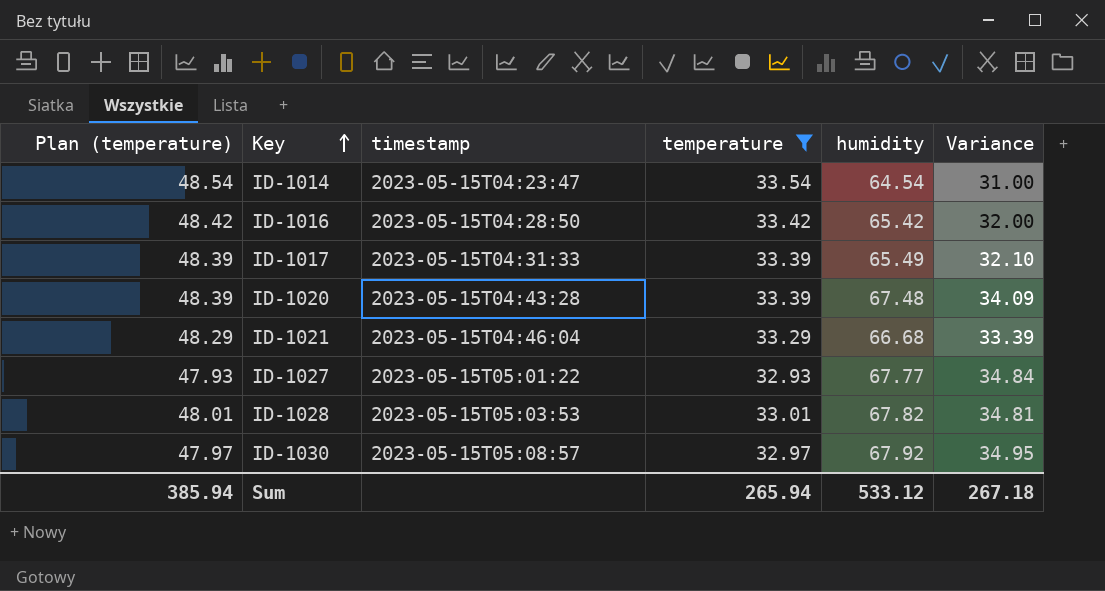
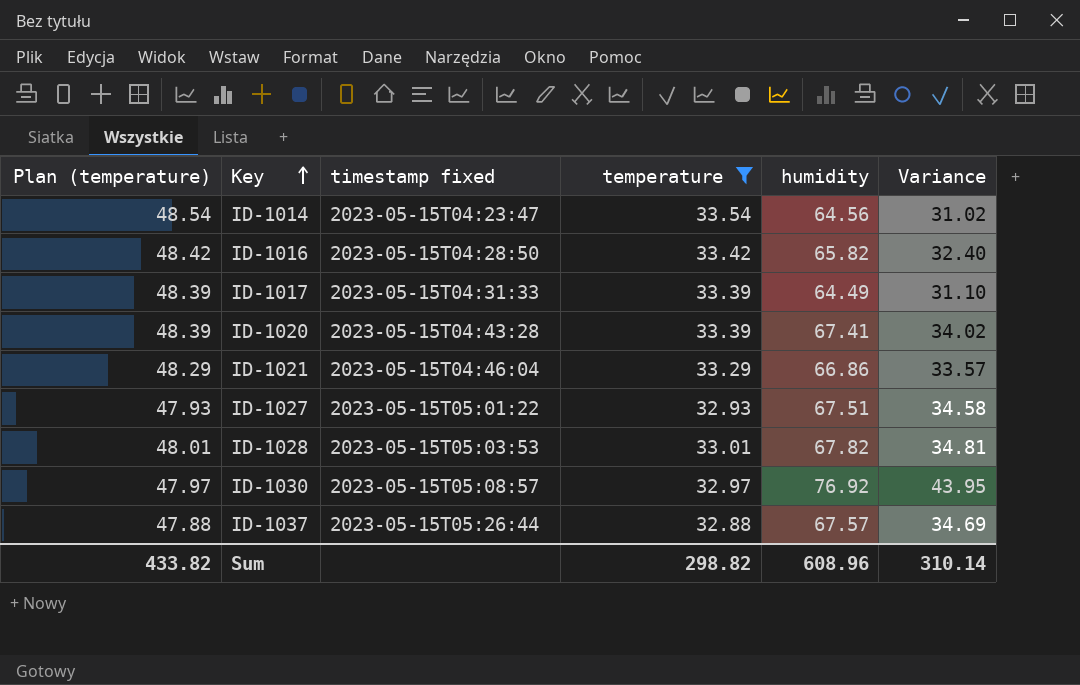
column name: timestamp -> timestamp fixed
ID-1014 | humidity: 64.54 -> 64.56
ID-1014 | Variance: 31.00 -> 31.02
ID-1016 | humidity: 65.42 -> 65.82
ID-1016 | Variance: 32.00 -> 32.40
ID-1017 | humidity: 65.49 -> 64.49
ID-1017 | Variance: 32.10 -> 31.10
ID-1020 | humidity: 67.48 -> 67.41
ID-1020 | Variance: 34.09 -> 34.02
ID-1021 | humidity: 66.68 -> 66.86
ID-1021 | Variance: 33.39 -> 33.57
ID-1027 | humidity: 67.77 -> 67.51
ID-1027 | Variance: 34.84 -> 34.58
ID-1030 | humidity: 67.92 -> 76.92
ID-1030 | Variance: 34.95 -> 43.95
row ID-1037: none -> 47.88 | 2023-05-15T05:26:44 | 32.88 | 67.57 | 34.69
Sum | Plan (temperature): 385.94 -> 433.82
Sum | temperature: 265.94 -> 298.82
Sum | humidity: 533.12 -> 608.96
Sum | Variance: 267.18 -> 310.14

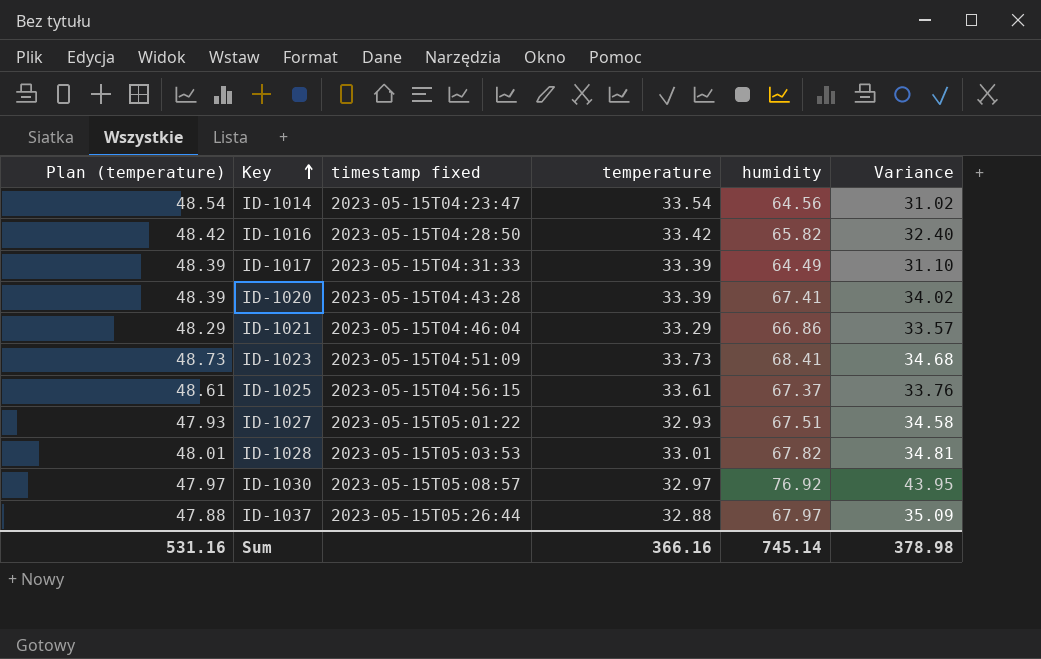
filter: temperature <= 33.54 -> none
ID-1037 | humidity: 67.57 -> 67.97
ID-1037 | Variance: 34.69 -> 35.09
Sum | Plan (temperature): 433.82 -> 531.16
Sum | temperature: 298.82 -> 366.16
Sum | humidity: 608.96 -> 745.14
Sum | Variance: 310.14 -> 378.98

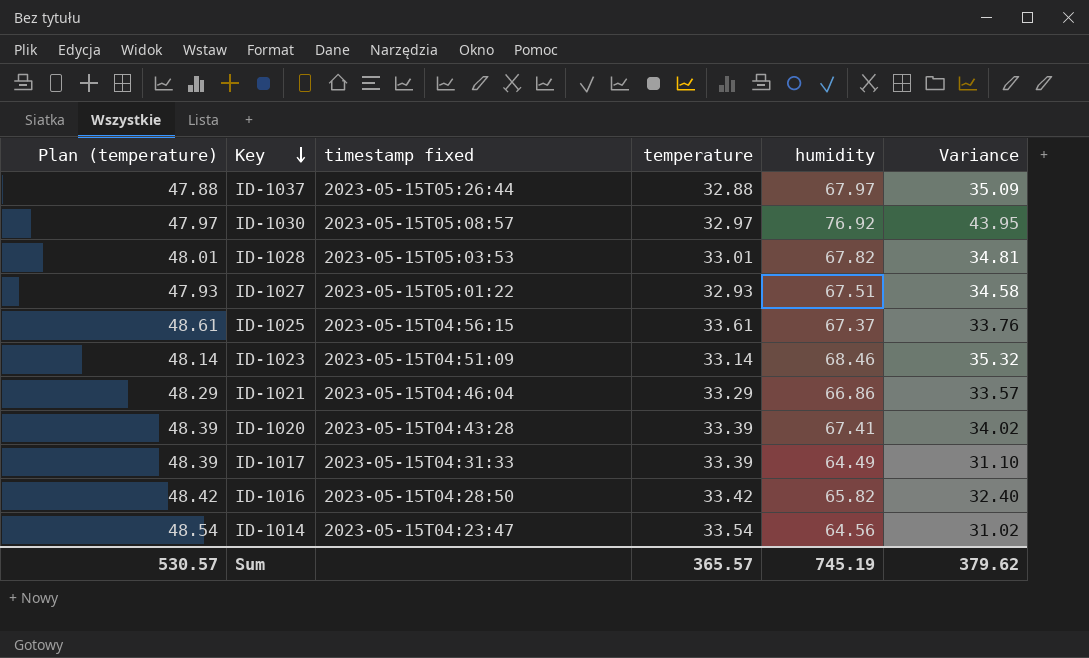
row order: Key ascending -> Key descending
ID-1023 | Plan (temperature): 48.73 -> 48.14
ID-1023 | temperature: 33.73 -> 33.14
ID-1023 | humidity: 68.41 -> 68.46
ID-1023 | Variance: 34.68 -> 35.32
Sum | Plan (temperature): 531.16 -> 530.57
Sum | temperature: 366.16 -> 365.57
Sum | humidity: 745.14 -> 745.19
Sum | Variance: 378.98 -> 379.62

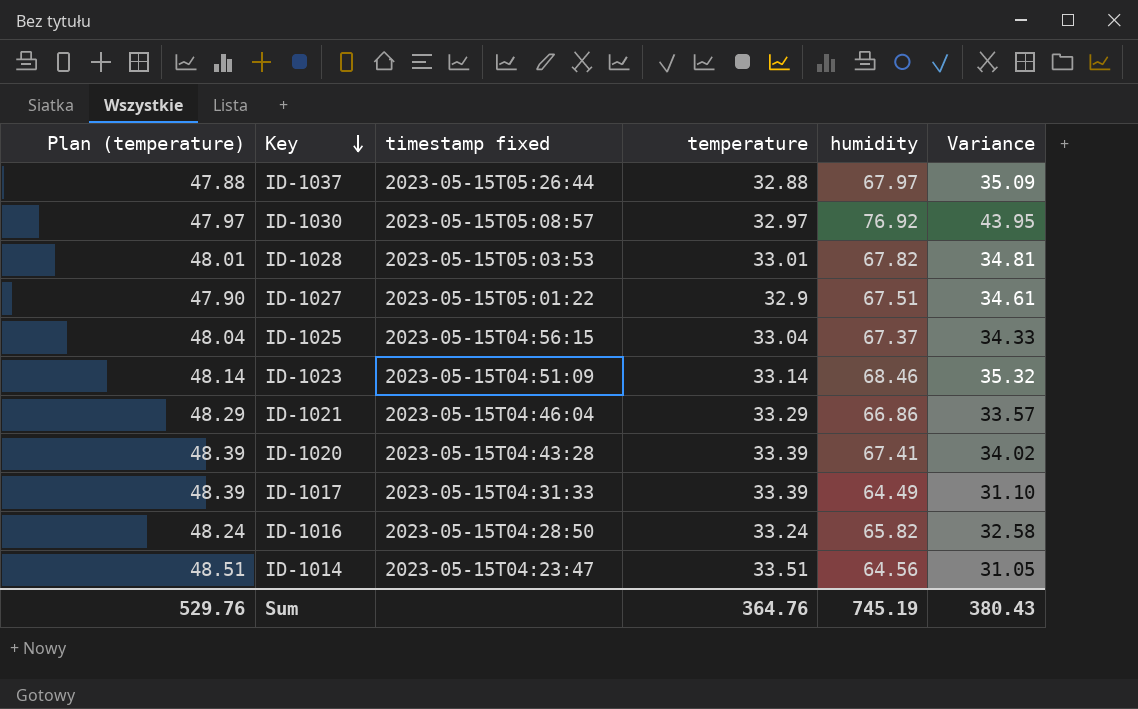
ID-1027 | Plan (temperature): 47.93 -> 47.90
ID-1027 | temperature: 32.93 -> 32.9
ID-1027 | Variance: 34.58 -> 34.61
ID-1025 | Plan (temperature): 48.61 -> 48.04
ID-1025 | temperature: 33.61 -> 33.04
ID-1025 | Variance: 33.76 -> 34.33
ID-1016 | Plan (temperature): 48.42 -> 48.24
ID-1016 | temperature: 33.42 -> 33.24
ID-1016 | Variance: 32.40 -> 32.58
ID-1014 | Plan (temperature): 48.54 -> 48.51
ID-1014 | temperature: 33.54 -> 33.51
ID-1014 | Variance: 31.02 -> 31.05
Sum | Plan (temperature): 530.57 -> 529.76
Sum | temperature: 365.57 -> 364.76
Sum | Variance: 379.62 -> 380.43

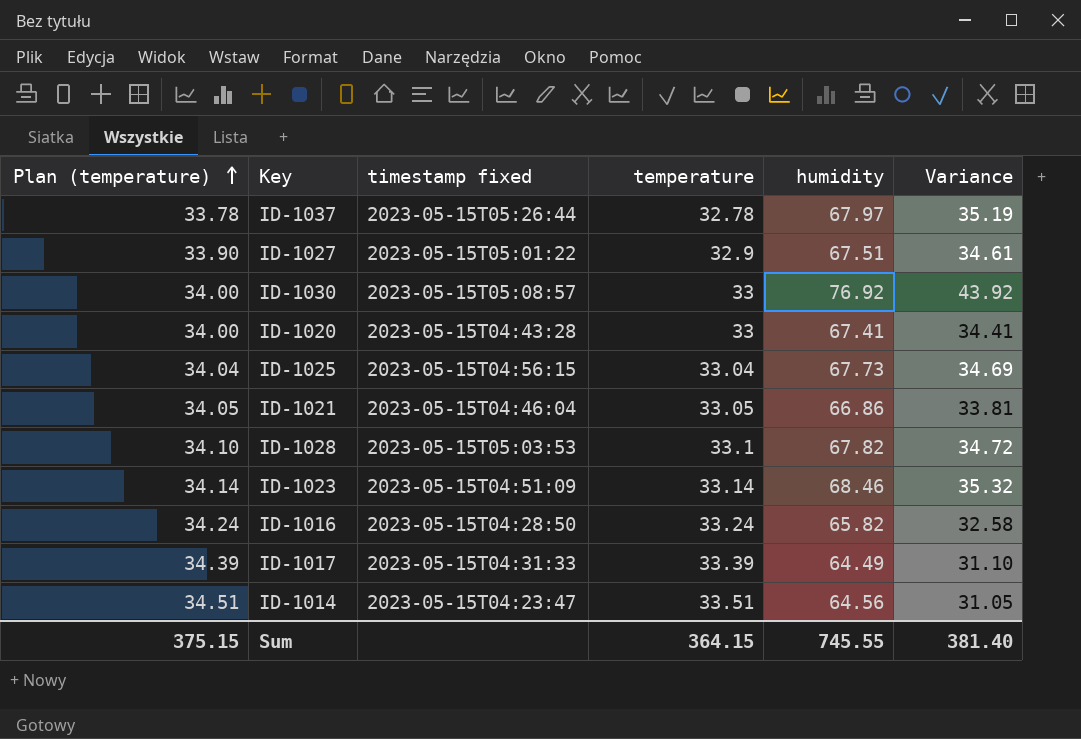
row order: Key descending -> Plan (temperature) ascending
column Plan (temperature) | formula: [temperature] + 15 -> [temperature] + 1
ID-1037 | temperature: 32.88 -> 32.78
ID-1037 | Variance: 35.09 -> 35.19
ID-1030 | temperature: 32.97 -> 33
ID-1030 | Variance: 43.95 -> 43.92
ID-1020 | temperature: 33.39 -> 33
ID-1020 | Variance: 34.02 -> 34.41
ID-1025 | humidity: 67.37 -> 67.73
ID-1025 | Variance: 34.33 -> 34.69
ID-1021 | temperature: 33.29 -> 33.05
ID-1021 | Variance: 33.57 -> 33.81
ID-1028 | temperature: 33.01 -> 33.1
ID-1028 | Variance: 34.81 -> 34.72
Sum | Plan (temperature): 529.76 -> 375.15
Sum | temperature: 364.76 -> 364.15
Sum | humidity: 745.19 -> 745.55
Sum | Variance: 380.43 -> 381.40

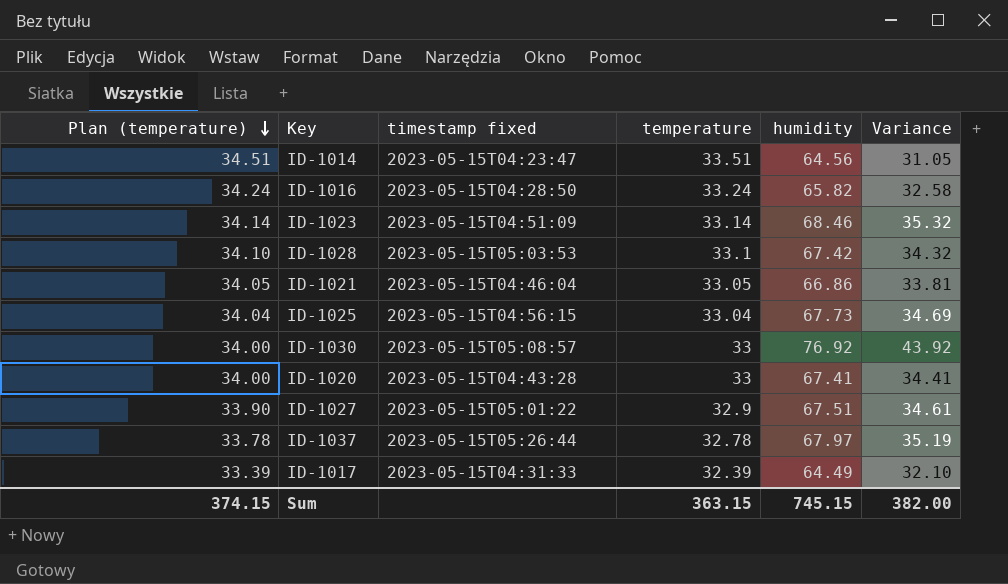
row order: Plan (temperature) ascending -> Plan (temperature) descending
ID-1028 | humidity: 67.82 -> 67.42
ID-1028 | Variance: 34.72 -> 34.32
ID-1017 | Plan (temperature): 34.39 -> 33.39
ID-1017 | temperature: 33.39 -> 32.39
ID-1017 | Variance: 31.10 -> 32.10
Sum | Plan (temperature): 375.15 -> 374.15
Sum | temperature: 364.15 -> 363.15
Sum | humidity: 745.55 -> 745.15
Sum | Variance: 381.40 -> 382.00

